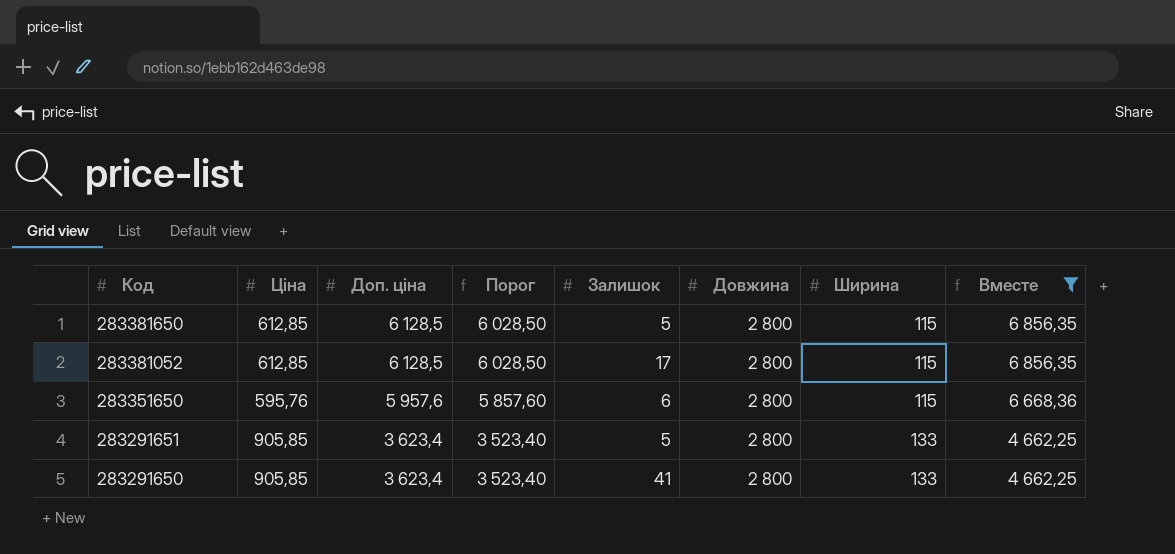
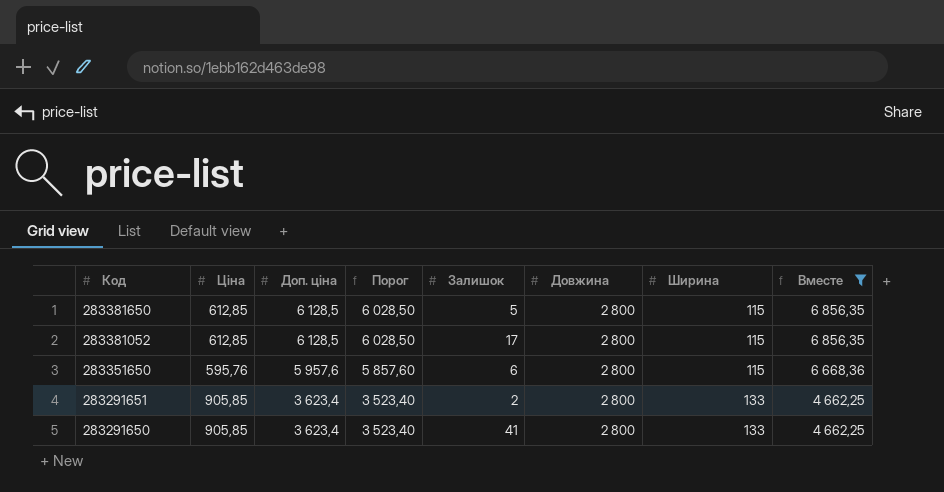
283291651 | Залишок: 5 -> 2

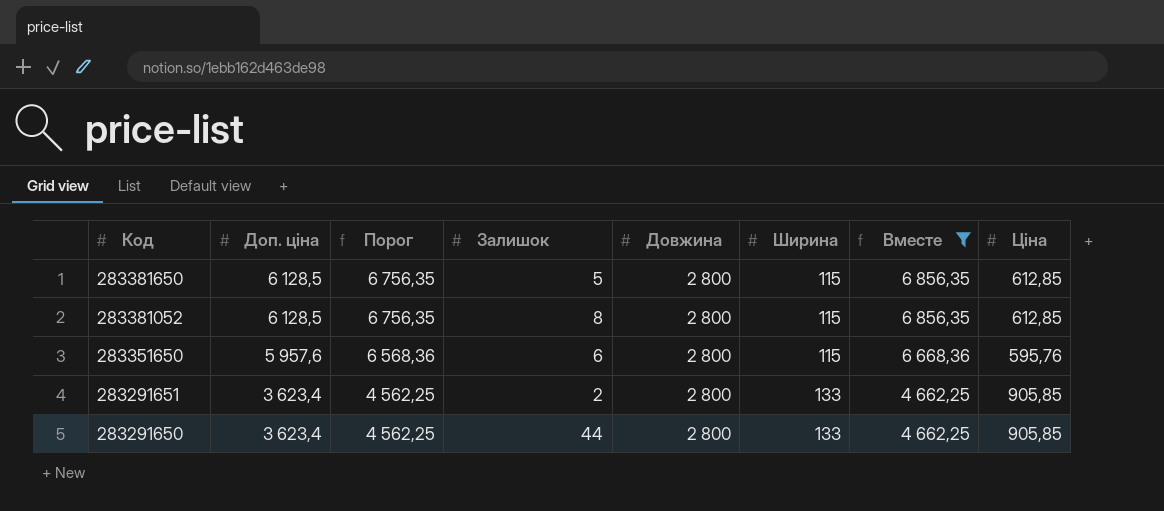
column Порог | formula: [Доп. ціна] - 100 -> [Вместе] - 100
column Ціна | position: 2 -> 8
283381052 | Залишок: 17 -> 8
283291650 | Залишок: 41 -> 44

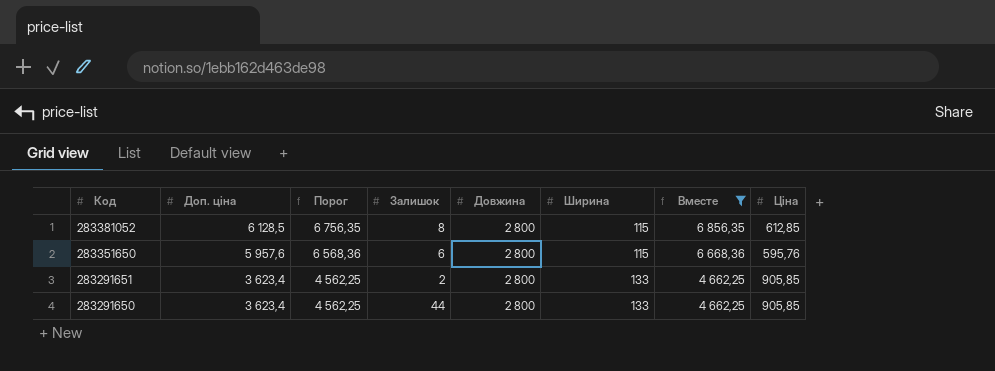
row 283381650: 6 128,5 | 6 756,35 | 5 | 2 800 | 115 | 6 856,35 | 612,85 -> none

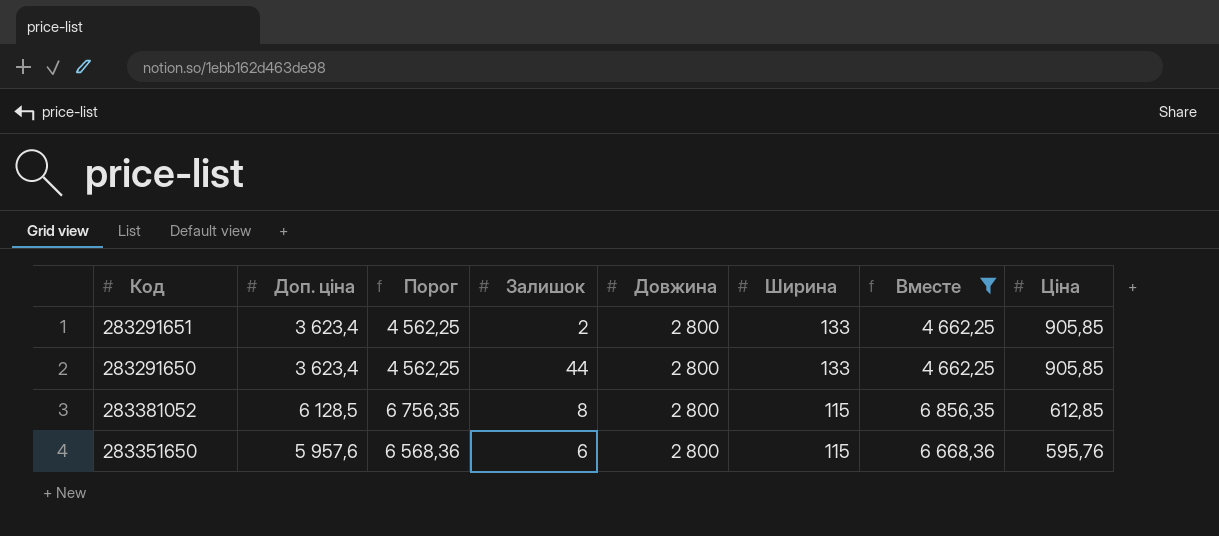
row order: Код descending -> Ширина descending

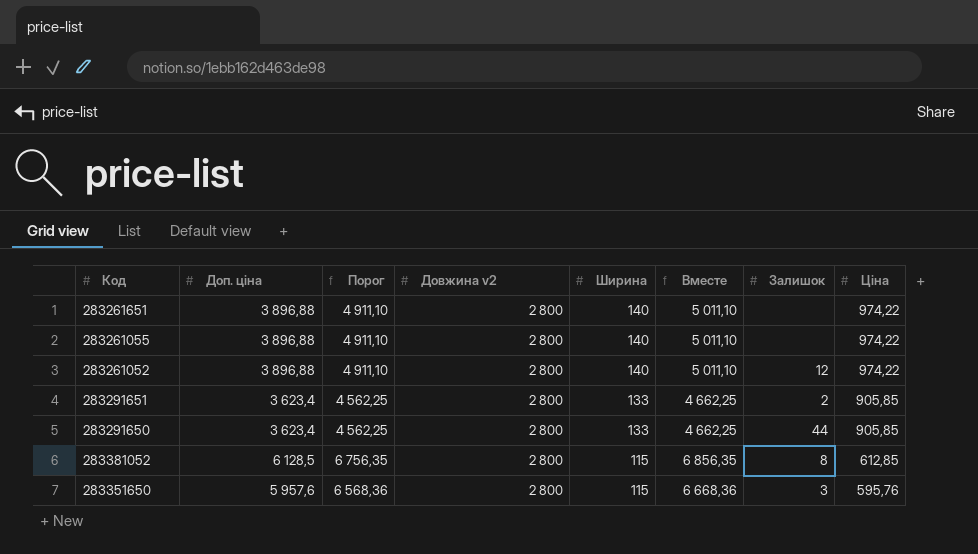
filter: Вместе != 5 011,10 -> none
column name: Довжина -> Довжина v2
column Залишок | position: 4 -> 7
283351650 | Залишок: 6 -> 3

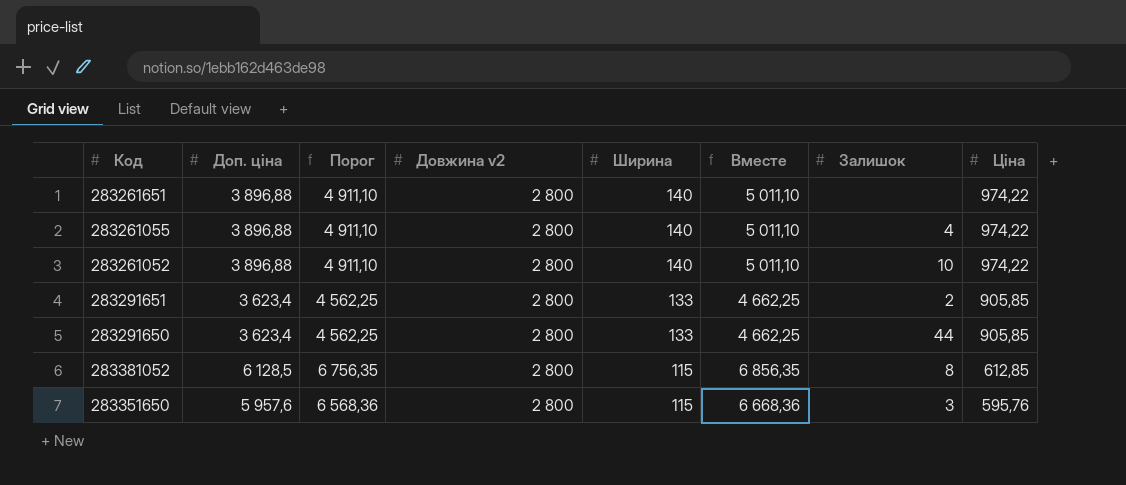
283261055 | Залишок: none -> 4
283261052 | Залишок: 12 -> 10

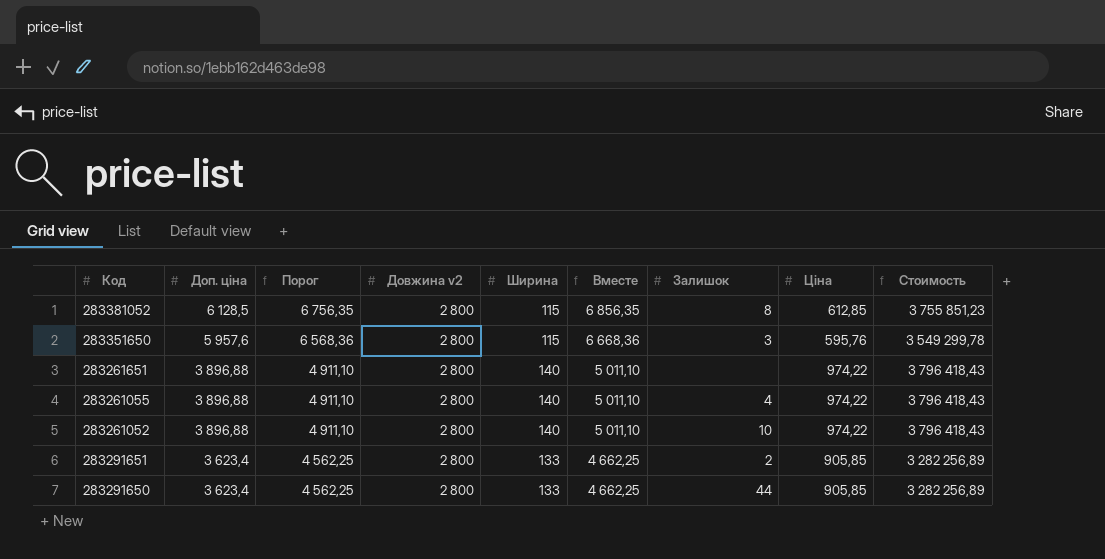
row order: Ширина descending -> Доп. ціна descending
column Стоимость | formula: none -> [Доп. ціна] * [Ціна]

